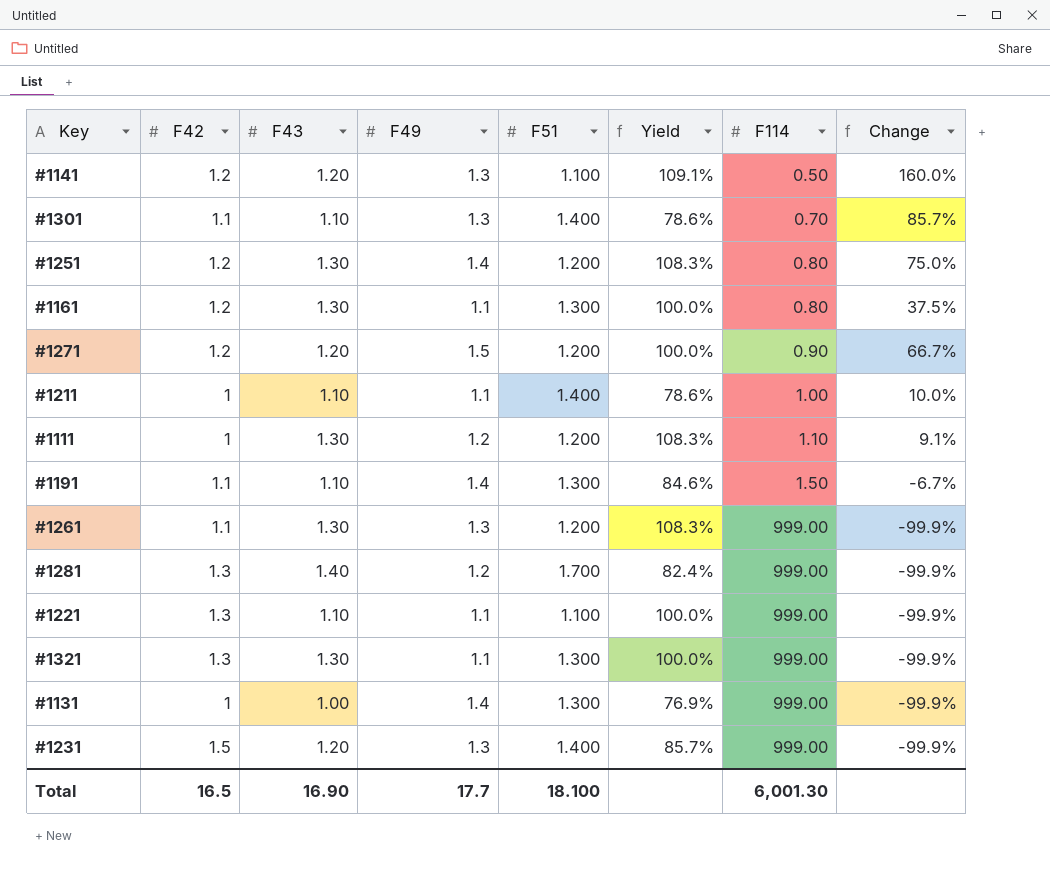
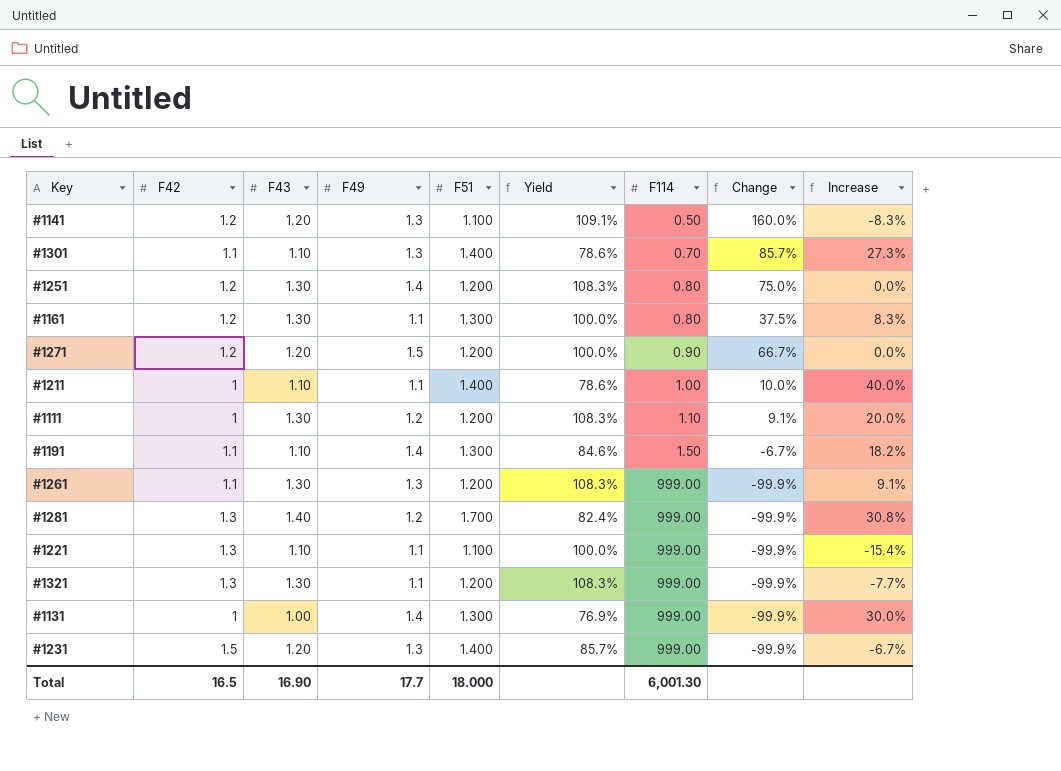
column Increase | formula: none -> ([F51] - [F42]) / [F42]
#1321 | F51: 1.300 -> 1.200
#1321 | Yield: 100.0% -> 108.3%
Total | F51: 18.100 -> 18.000

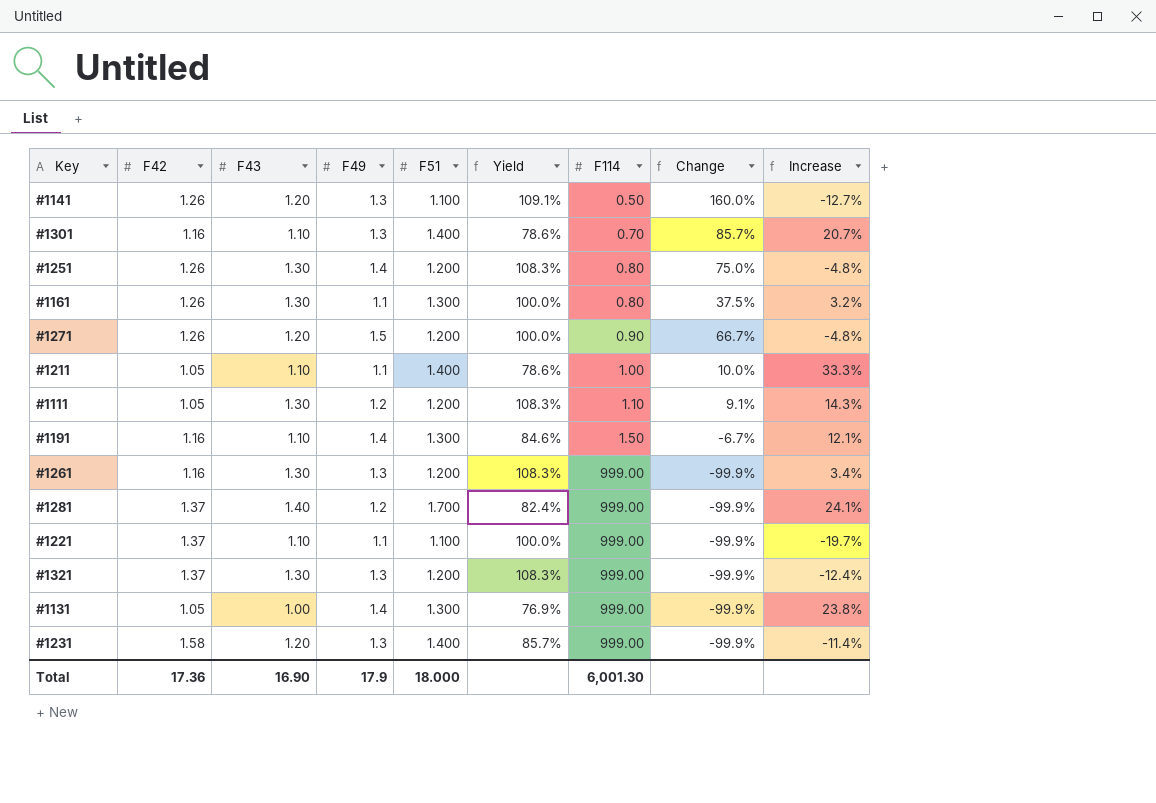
#1141 | F42: 1.2 -> 1.26
#1141 | Increase: -8.3% -> -12.7%
#1301 | F42: 1.1 -> 1.16
#1301 | Increase: 27.3% -> 20.7%
#1251 | F42: 1.2 -> 1.26
#1251 | Increase: 0.0% -> -4.8%
#1161 | F42: 1.2 -> 1.26
#1161 | Increase: 8.3% -> 3.2%
#1271 | F42: 1.2 -> 1.26
#1271 | Increase: 0.0% -> -4.8%
#1211 | F42: 1 -> 1.05
#1211 | Increase: 40.0% -> 33.3%
#1111 | F42: 1 -> 1.05
#1111 | Increase: 20.0% -> 14.3%
#1191 | F42: 1.1 -> 1.16
#1191 | Increase: 18.2% -> 12.1%
#1261 | F42: 1.1 -> 1.16
#1261 | Increase: 9.1% -> 3.4%
#1281 | F42: 1.3 -> 1.37
#1281 | Increase: 30.8% -> 24.1%
#1221 | F42: 1.3 -> 1.37
#1221 | Increase: -15.4% -> -19.7%
#1321 | F42: 1.3 -> 1.37
#1321 | F49: 1.1 -> 1.3
#1321 | Increase: -7.7% -> -12.4%
#1131 | F42: 1 -> 1.05
#1131 | Increase: 30.0% -> 23.8%
#1231 | F42: 1.5 -> 1.58
#1231 | Increase: -6.7% -> -11.4%
Total | F42: 16.5 -> 17.36
Total | F49: 17.7 -> 17.9

